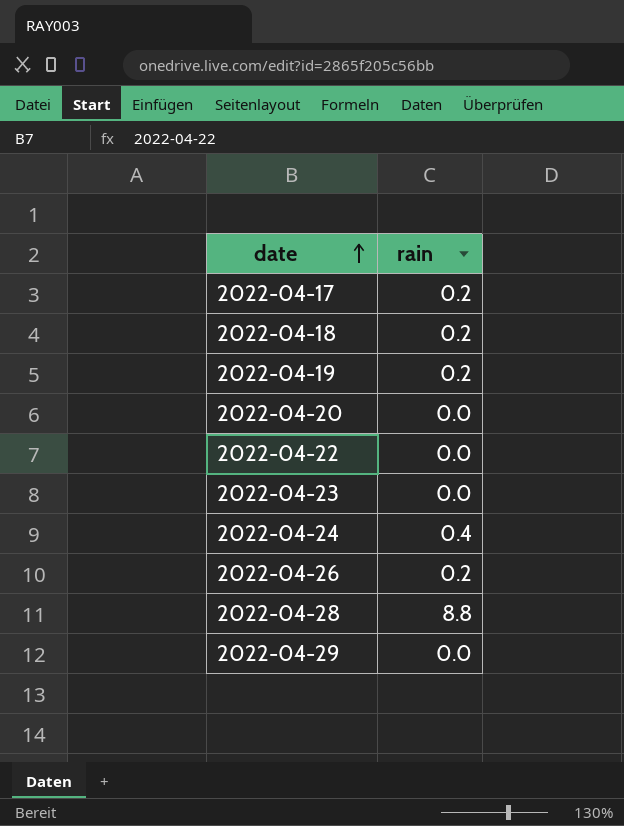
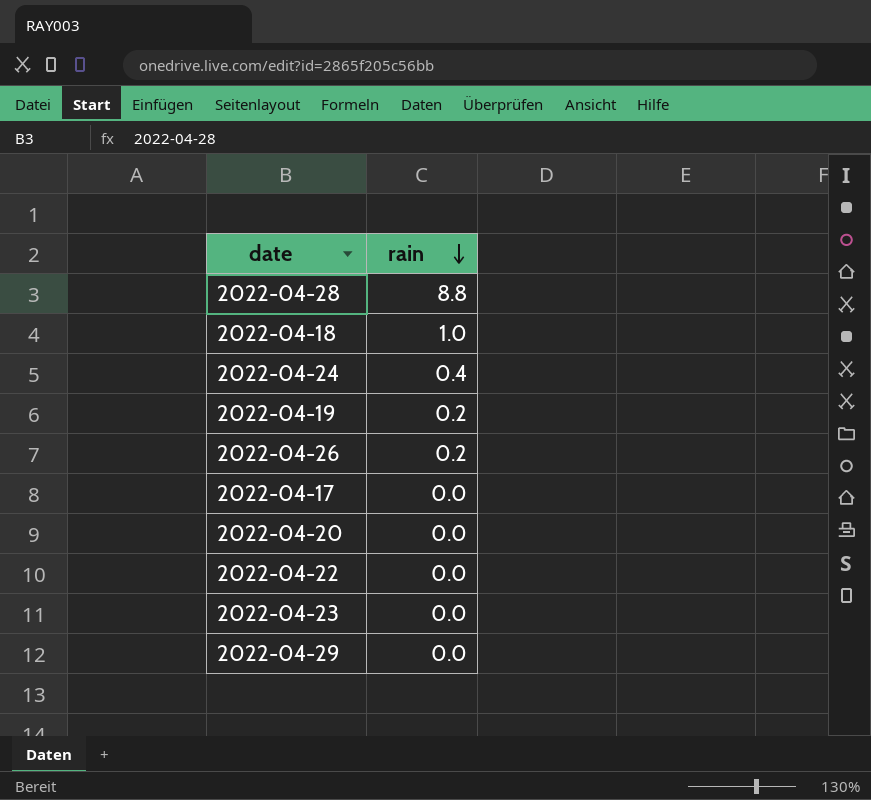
row order: date ascending -> rain descending
2022-04-18 | rain: 0.2 -> 1.0
2022-04-17 | rain: 0.2 -> 0.0

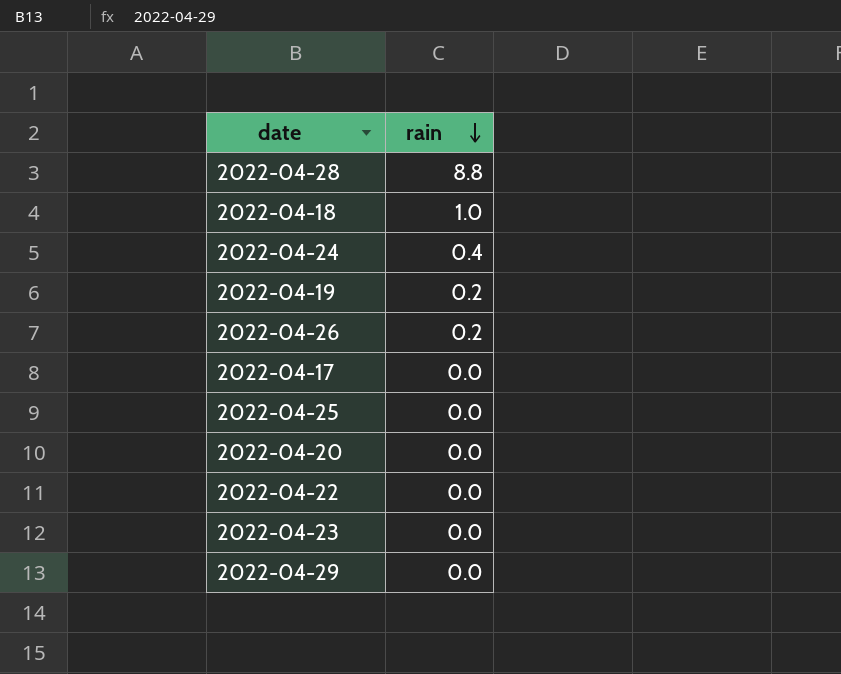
row 2022-04-25: none -> 0.0

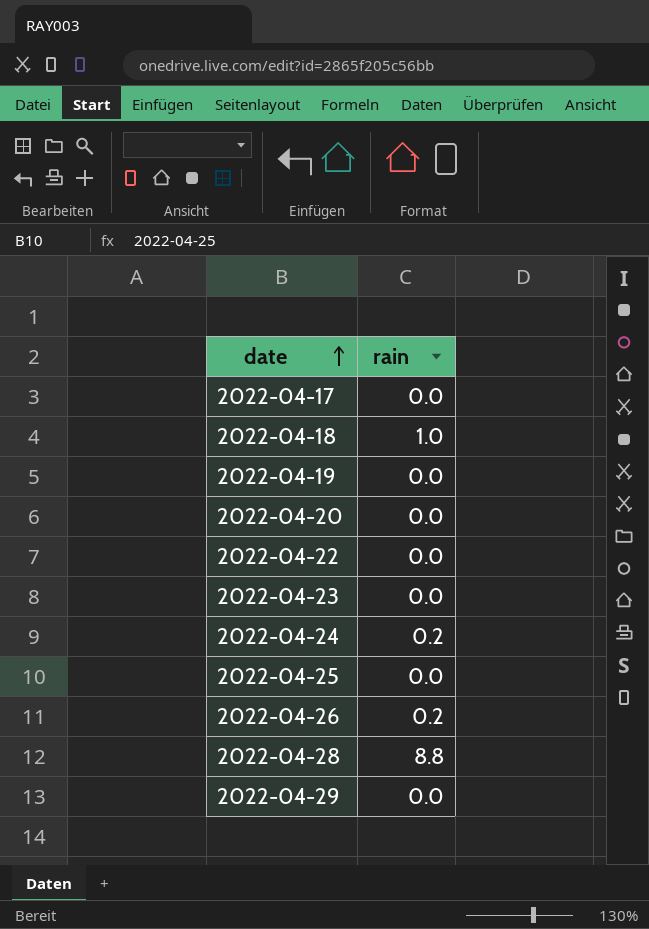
row order: rain descending -> date ascending
2022-04-19 | rain: 0.2 -> 0.0
2022-04-24 | rain: 0.4 -> 0.2

